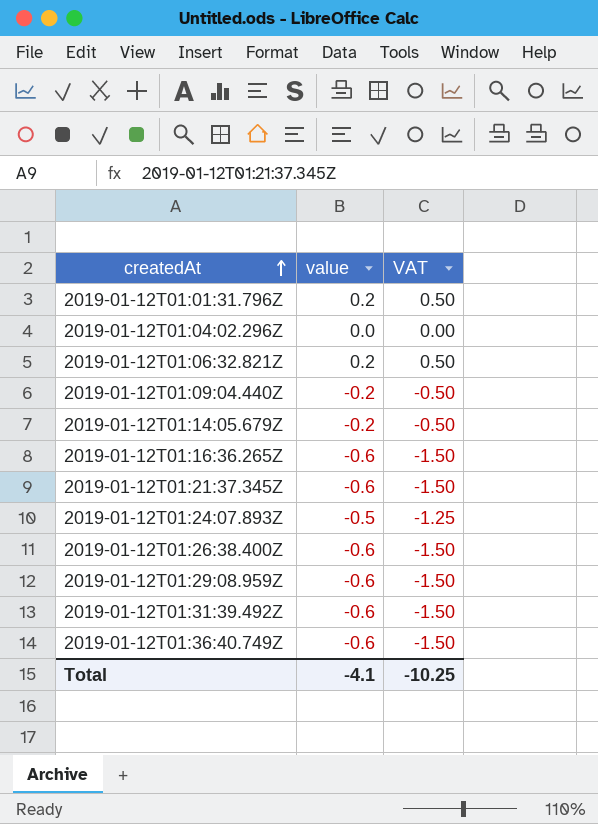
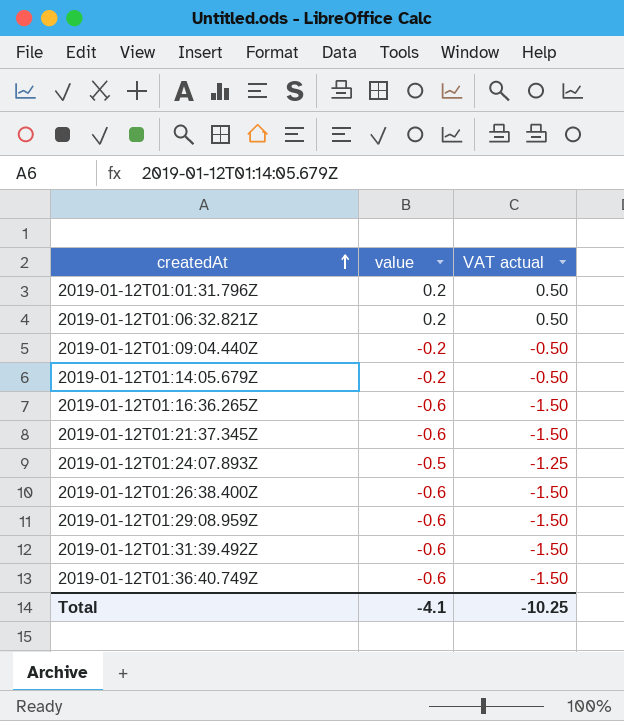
column name: VAT -> VAT actual
row 2019-01-12T01:04:02.296Z: 0.0 | 0.00 -> none

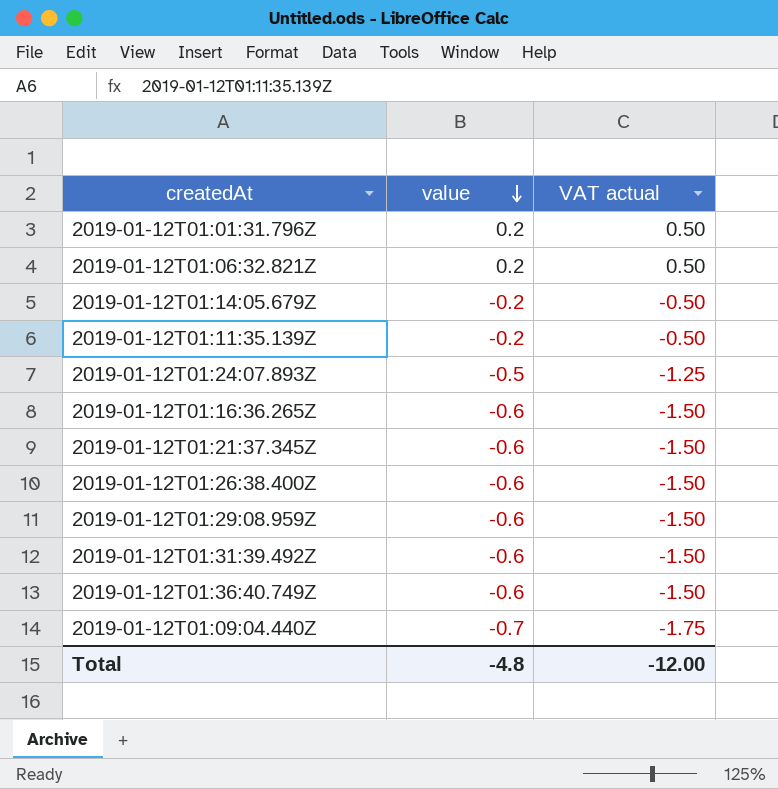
row order: createdAt ascending -> value descending
row 2019-01-12T01:11:35.139Z: none -> -0.2 | -0.50
2019-01-12T01:09:04.440Z | value: -0.2 -> -0.7
2019-01-12T01:09:04.440Z | VAT actual: -0.50 -> -1.75
Total | value: -4.1 -> -4.8
Total | VAT actual: -10.25 -> -12.00

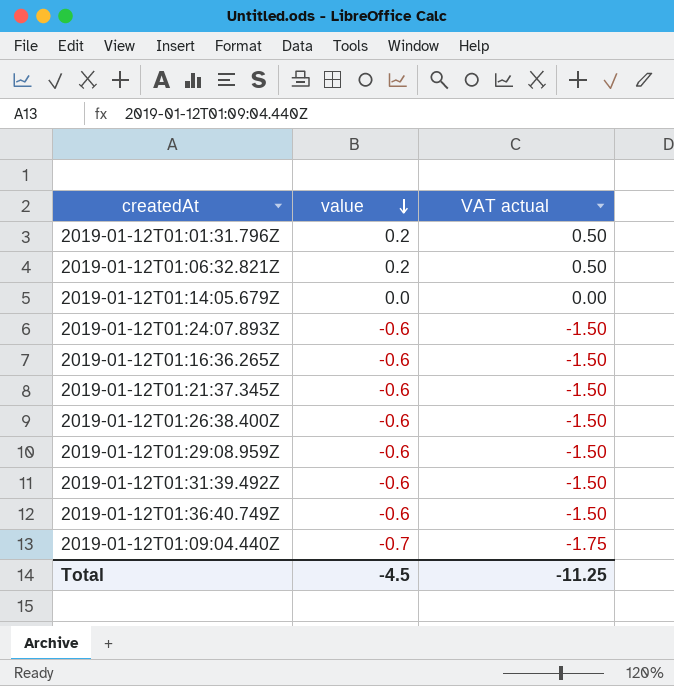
row 2019-01-12T01:11:35.139Z: -0.2 | -0.50 -> none
2019-01-12T01:14:05.679Z | value: -0.2 -> 0.0
2019-01-12T01:14:05.679Z | VAT actual: -0.50 -> 0.00
2019-01-12T01:24:07.893Z | value: -0.5 -> -0.6
2019-01-12T01:24:07.893Z | VAT actual: -1.25 -> -1.50
Total | value: -4.8 -> -4.5
Total | VAT actual: -12.00 -> -11.25

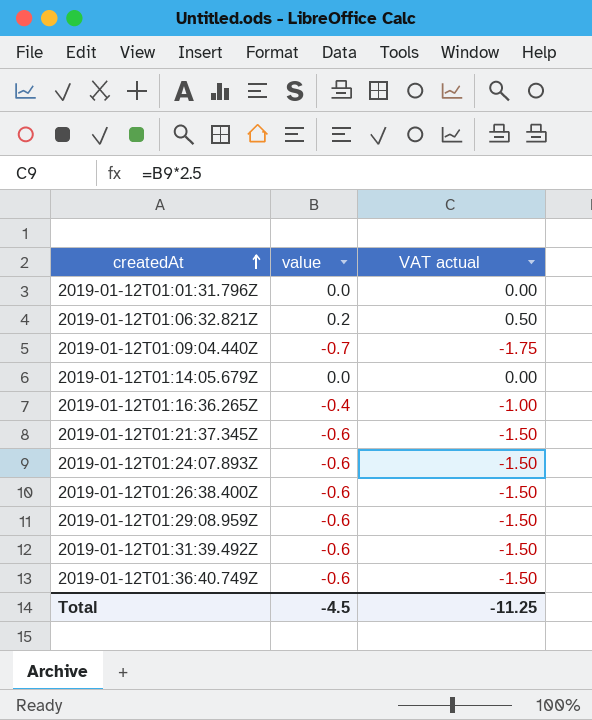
row order: value descending -> createdAt ascending
2019-01-12T01:01:31.796Z | value: 0.2 -> 0.0
2019-01-12T01:01:31.796Z | VAT actual: 0.50 -> 0.00
2019-01-12T01:16:36.265Z | value: -0.6 -> -0.4
2019-01-12T01:16:36.265Z | VAT actual: -1.50 -> -1.00

